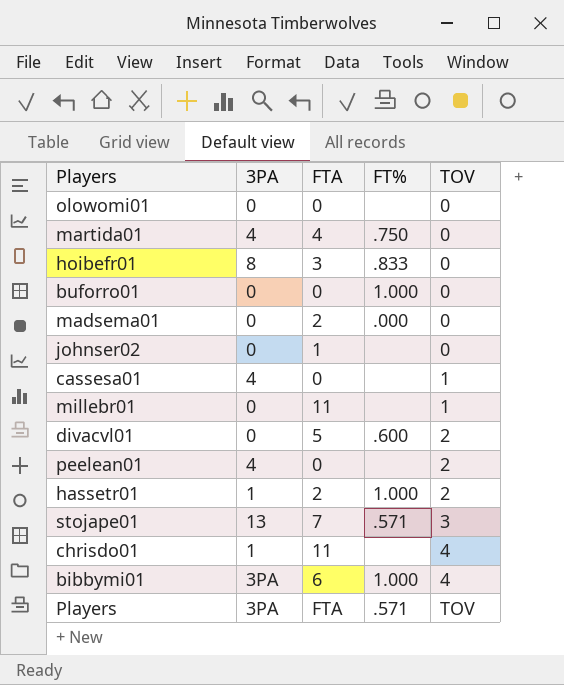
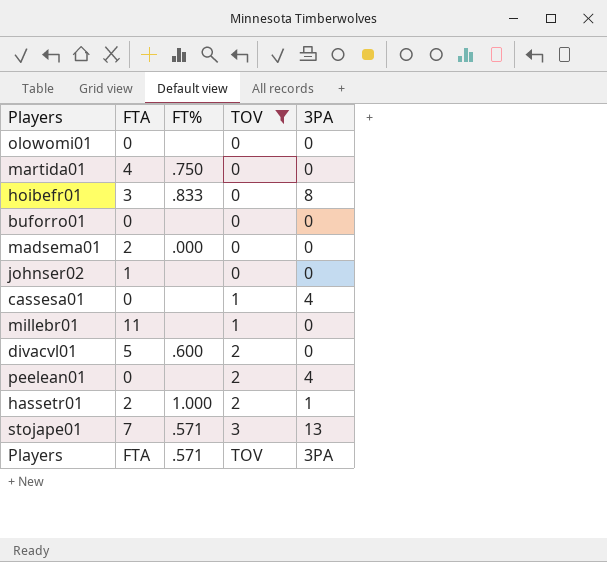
filter: none -> TOV != 4
column 3PA | position: 2 -> 5
martida01 | 3PA: 4 -> 0
buforro01 | FT%: 1.000 -> none

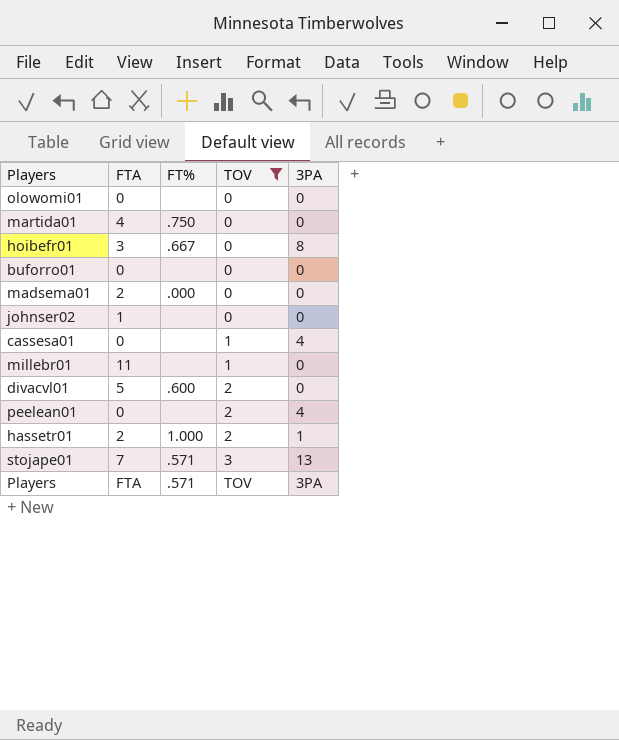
hoibefr01 | FT%: .833 -> .667

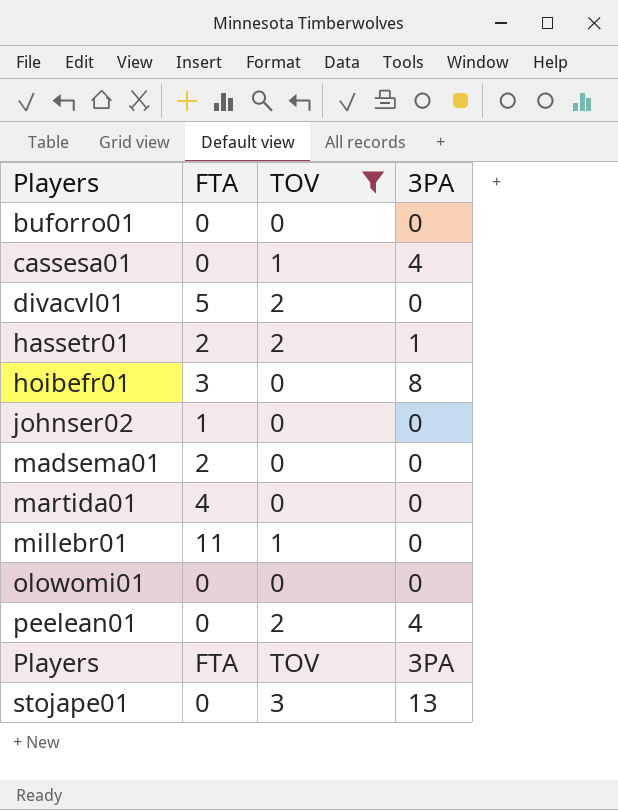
row order: TOV ascending -> Players ascending
column FT% | position: 3 -> none
stojape01 | FTA: 7 -> 0

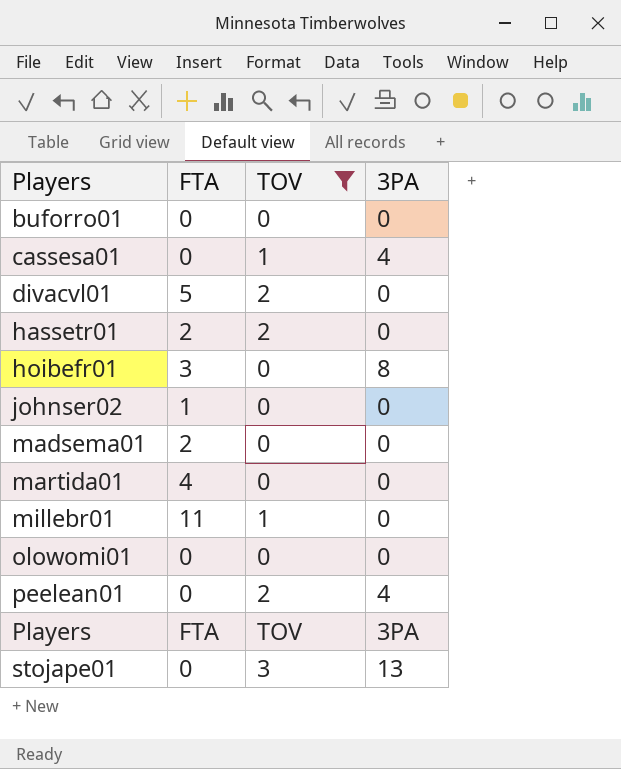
hassetr01 | 3PA: 1 -> 0

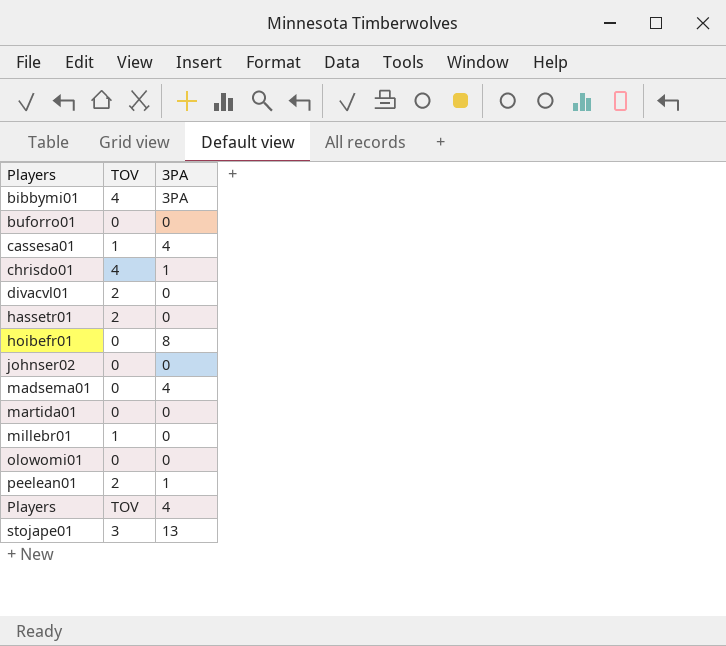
filter: TOV != 4 -> none
column FTA | position: 2 -> none
madsema01 | 3PA: 0 -> 4
peelean01 | 3PA: 4 -> 1
Players | 3PA: 3PA -> 4

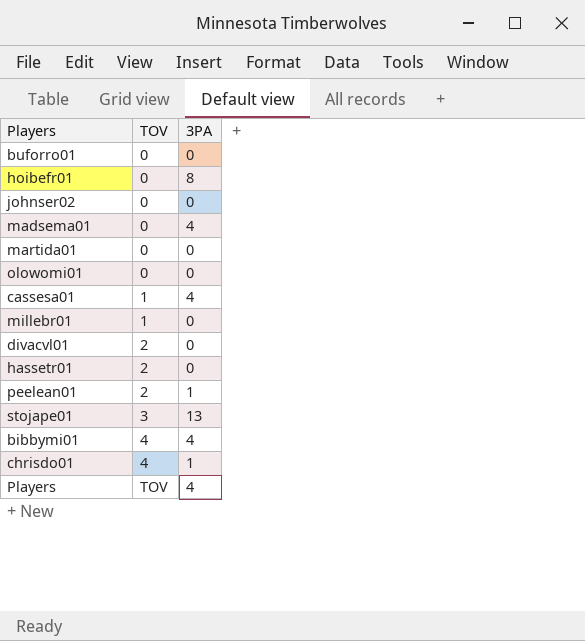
row order: Players ascending -> TOV ascending
bibbymi01 | 3PA: 3PA -> 4

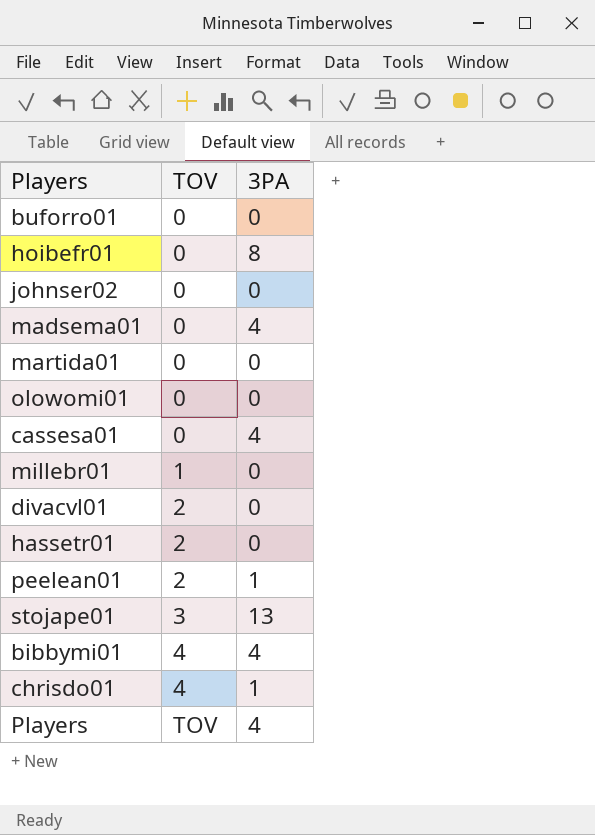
cassesa01 | TOV: 1 -> 0

